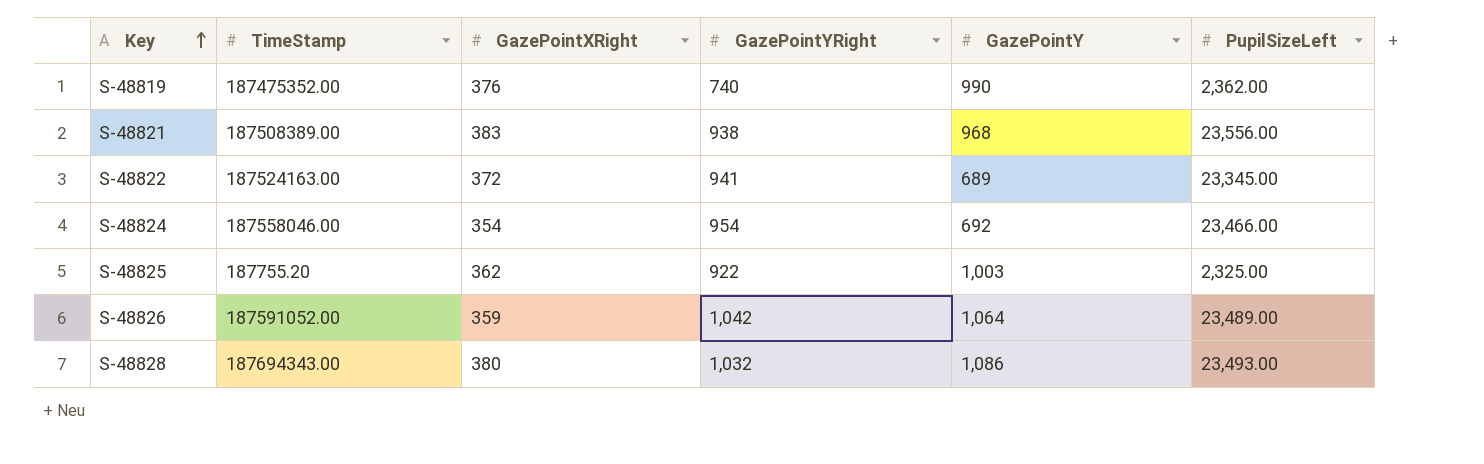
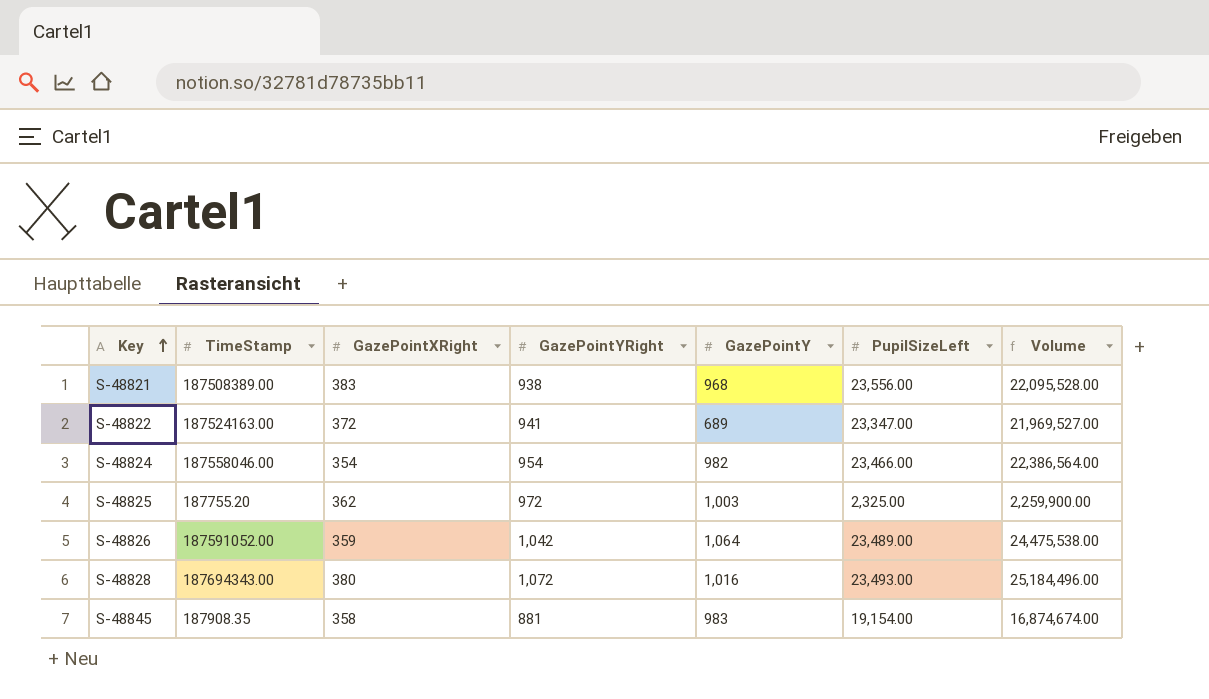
column Volume | formula: none -> [GazePointYRight] * [PupilSizeLeft]
row S-48819: 187475352.00 | 376 | 740 | 990 | 2,362.00 -> none
S-48822 | PupilSizeLeft: 23,345.00 -> 23,347.00
S-48824 | GazePointY: 692 -> 982
S-48825 | GazePointYRight: 922 -> 972
S-48828 | GazePointYRight: 1,032 -> 1,072
S-48828 | GazePointY: 1,086 -> 1,016
row S-48845: none -> 187908.35 | 358 | 881 | 983 | 19,154.00 | 16,874,674.00

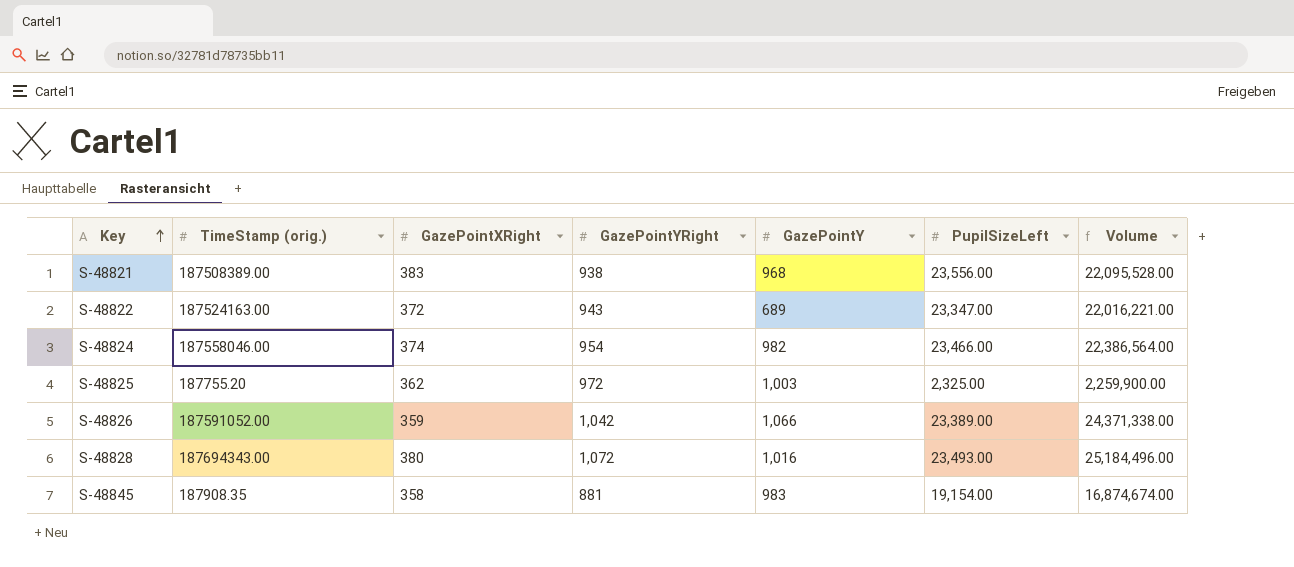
column name: TimeStamp -> TimeStamp (orig.)
S-48822 | GazePointYRight: 941 -> 943
S-48822 | Volume: 21,969,527.00 -> 22,016,221.00
S-48824 | GazePointXRight: 354 -> 374
S-48826 | GazePointY: 1,064 -> 1,066
S-48826 | PupilSizeLeft: 23,489.00 -> 23,389.00
S-48826 | Volume: 24,475,538.00 -> 24,371,338.00

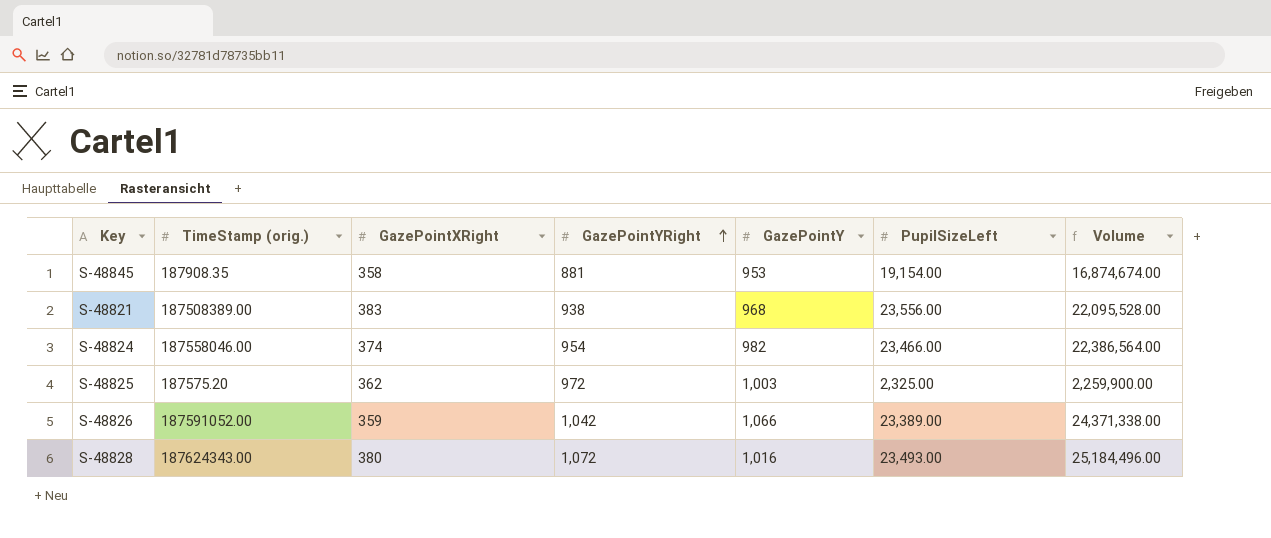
row order: Key ascending -> GazePointYRight ascending
row S-48822: 187524163.00 | 372 | 943 | 689 | 23,347.00 | 22,016,221.00 -> none
S-48845 | GazePointY: 983 -> 953
S-48825 | TimeStamp (orig.): 187755.20 -> 187575.20
S-48828 | TimeStamp (orig.): 187694343.00 -> 187624343.00

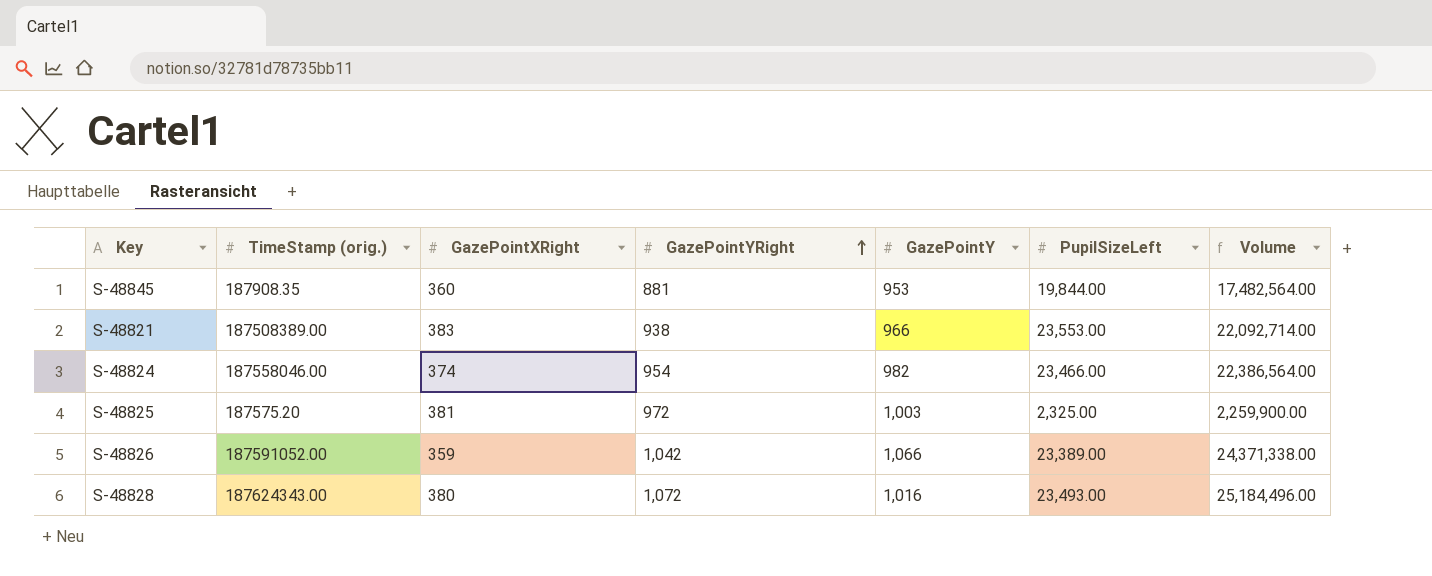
S-48845 | GazePointXRight: 358 -> 360
S-48845 | PupilSizeLeft: 19,154.00 -> 19,844.00
S-48845 | Volume: 16,874,674.00 -> 17,482,564.00
S-48821 | GazePointY: 968 -> 966
S-48821 | PupilSizeLeft: 23,556.00 -> 23,553.00
S-48821 | Volume: 22,095,528.00 -> 22,092,714.00
S-48825 | GazePointXRight: 362 -> 381

